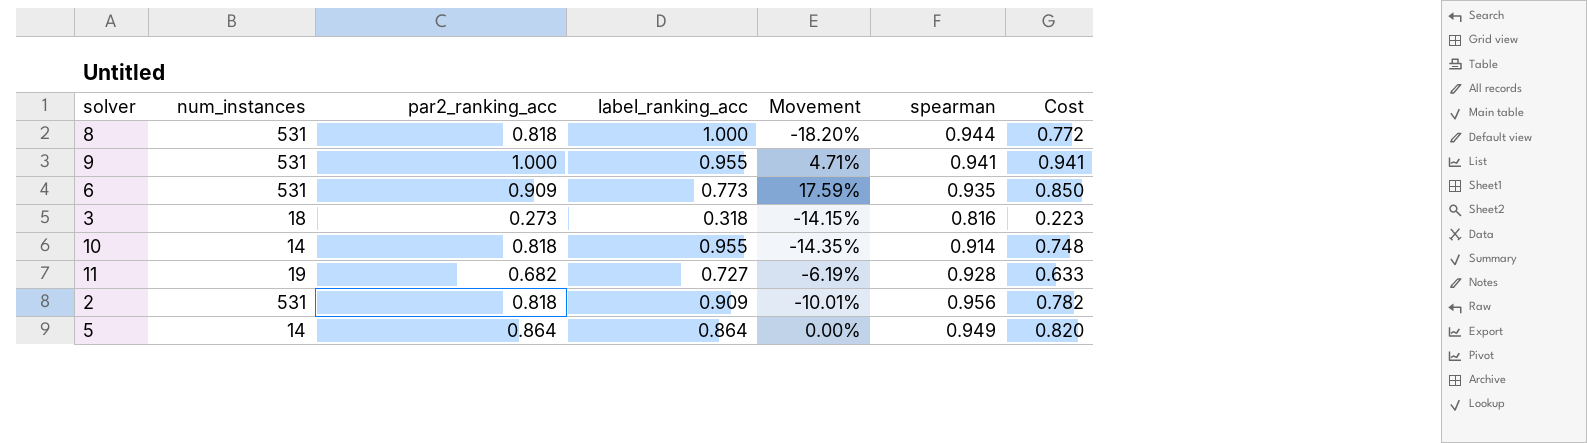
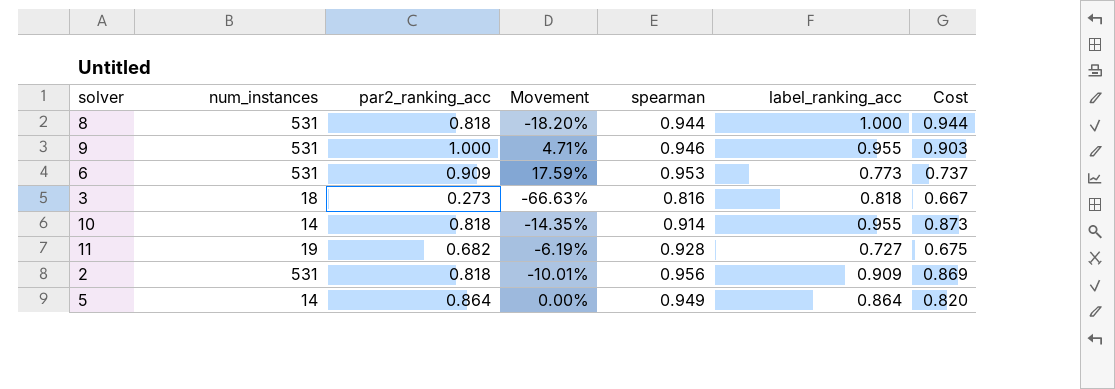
column label_ranking_acc | position: 4 -> 6
column Cost | formula: [par2_ranking_acc] * [spearman] -> [spearman] * [label_ranking_acc]
9 | spearman: 0.941 -> 0.946
6 | spearman: 0.935 -> 0.953
3 | Movement: -14.15% -> -66.63%
3 | label_ranking_acc: 0.318 -> 0.818

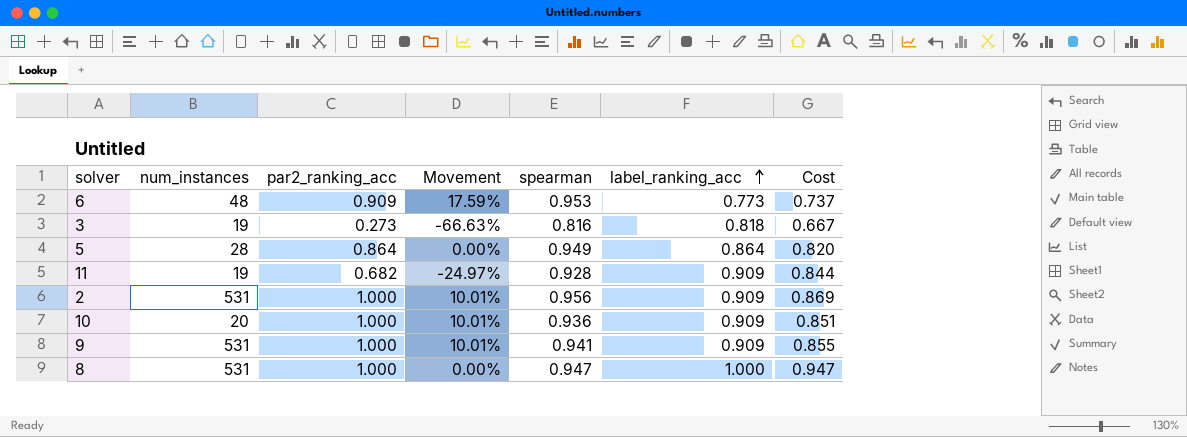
row order: none -> label_ranking_acc ascending
6 | num_instances: 531 -> 48
3 | num_instances: 18 -> 19
5 | num_instances: 14 -> 28
11 | Movement: -6.19% -> -24.97%
11 | label_ranking_acc: 0.727 -> 0.909
11 | Cost: 0.675 -> 0.844
2 | par2_ranking_acc: 0.818 -> 1.000
2 | Movement: -10.01% -> 10.01%
10 | num_instances: 14 -> 20
10 | par2_ranking_acc: 0.818 -> 1.000
10 | Movement: -14.35% -> 10.01%
10 | spearman: 0.914 -> 0.936
10 | label_ranking_acc: 0.955 -> 0.909
10 | Cost: 0.873 -> 0.851
9 | Movement: 4.71% -> 10.01%
9 | spearman: 0.946 -> 0.941
9 | label_ranking_acc: 0.955 -> 0.909
9 | Cost: 0.903 -> 0.855
8 | par2_ranking_acc: 0.818 -> 1.000
8 | Movement: -18.20% -> 0.00%
8 | spearman: 0.944 -> 0.947
8 | Cost: 0.944 -> 0.947

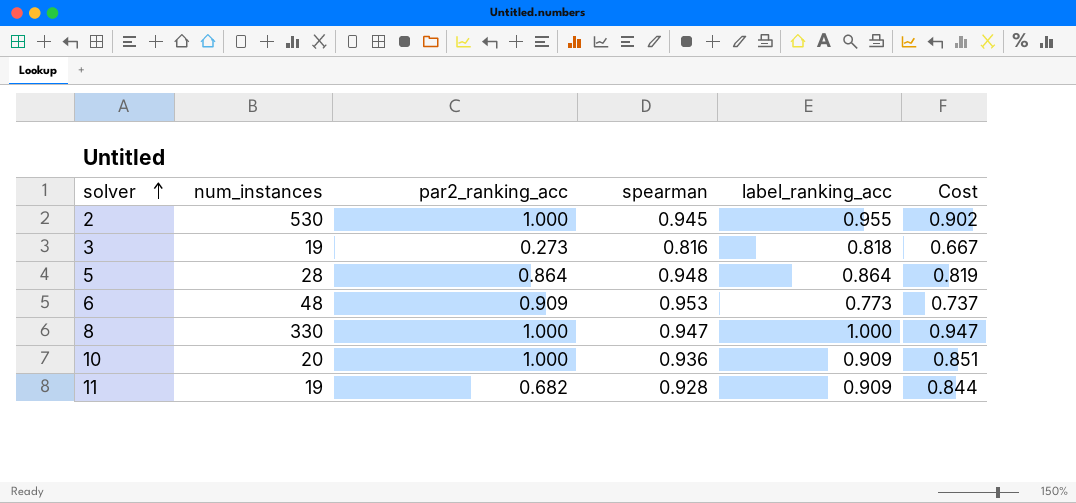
row order: label_ranking_acc ascending -> solver ascending
column Movement | formula: ([par2_ranking_acc] - [label_ranking_acc]) / [label_ranking_acc] -> none
row 9: 531 | 1.000 | 10.01% | 0.941 | 0.909 | 0.855 -> none
2 | num_instances: 531 -> 530
2 | spearman: 0.956 -> 0.945
2 | label_ranking_acc: 0.909 -> 0.955
2 | Cost: 0.869 -> 0.902
5 | spearman: 0.949 -> 0.948
5 | Cost: 0.820 -> 0.819
8 | num_instances: 531 -> 330

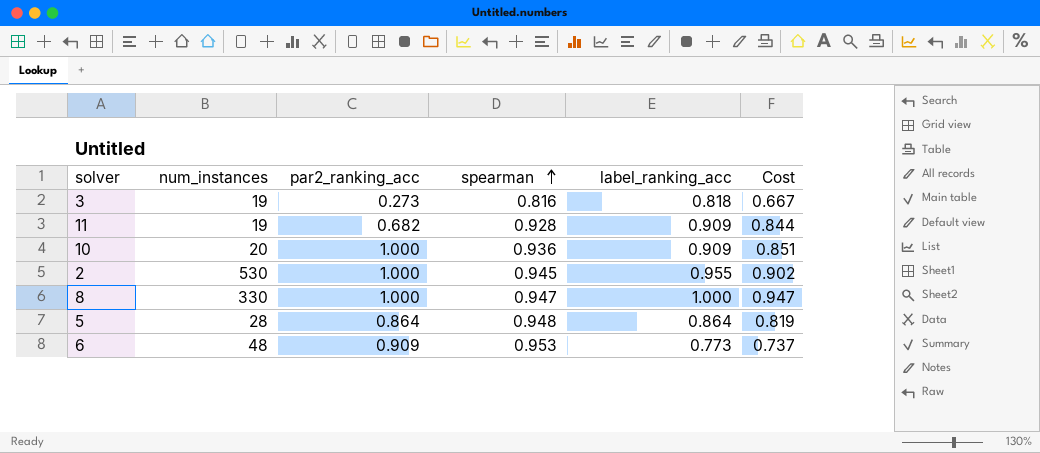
row order: solver ascending -> spearman ascending

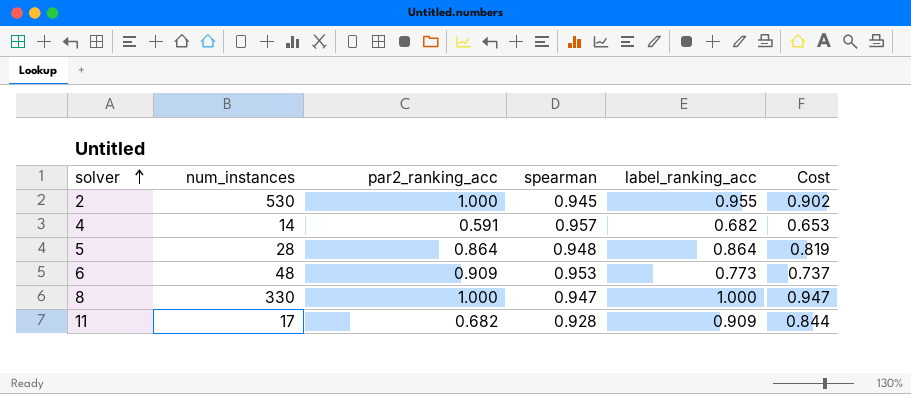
row order: spearman ascending -> solver ascending
row 3: 19 | 0.273 | 0.816 | 0.818 | 0.667 -> none
row 10: 20 | 1.000 | 0.936 | 0.909 | 0.851 -> none
row 4: none -> 14 | 0.591 | 0.957 | 0.682 | 0.653
11 | num_instances: 19 -> 17

